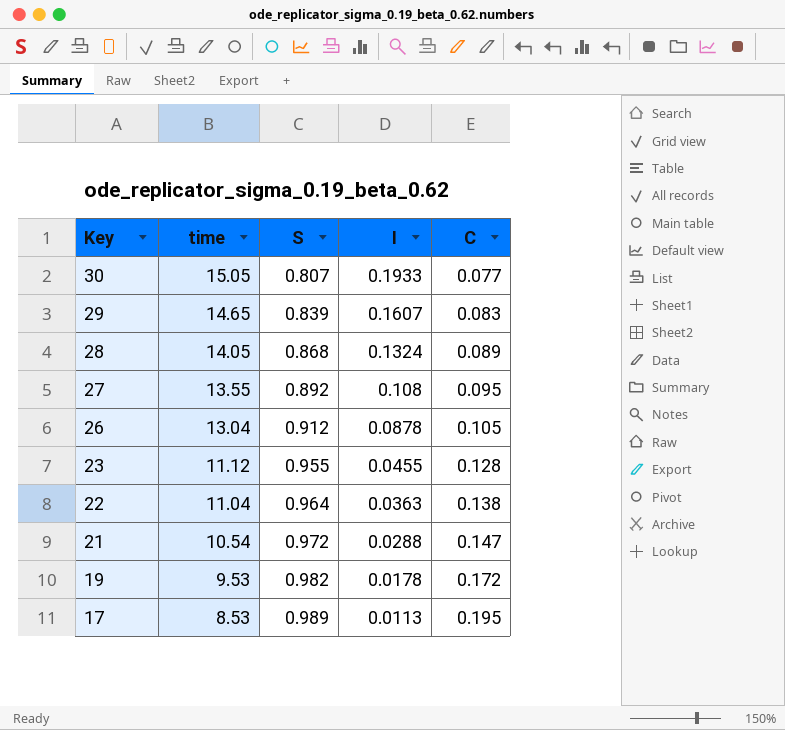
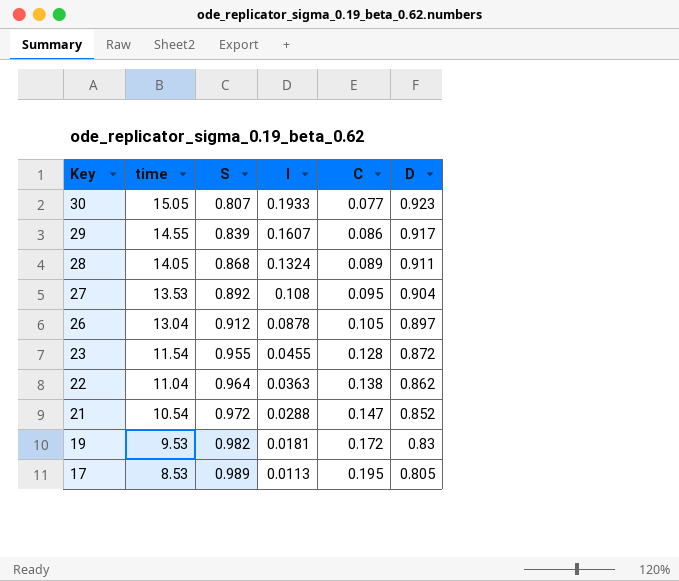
column D | position: none -> 6
29 | time: 14.65 -> 14.55
29 | C: 0.083 -> 0.086
27 | time: 13.55 -> 13.53
23 | time: 11.12 -> 11.54
19 | I: 0.0178 -> 0.0181

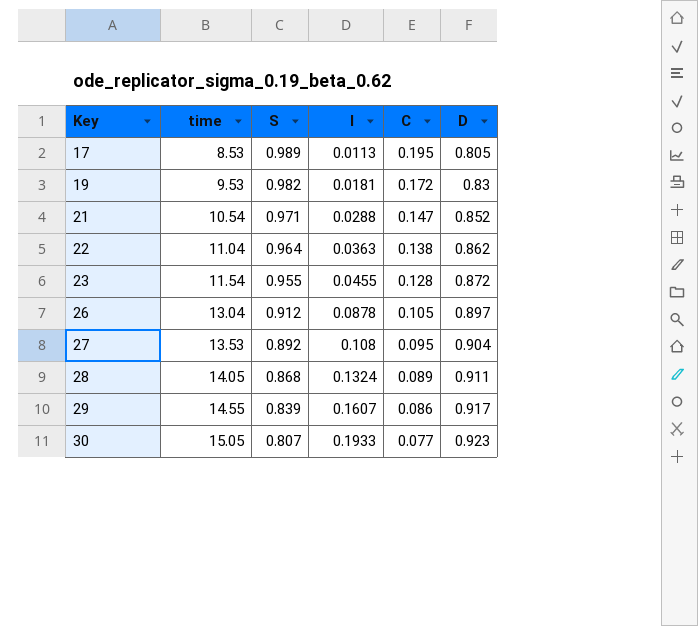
row order: Key descending -> Key ascending
21 | S: 0.972 -> 0.971

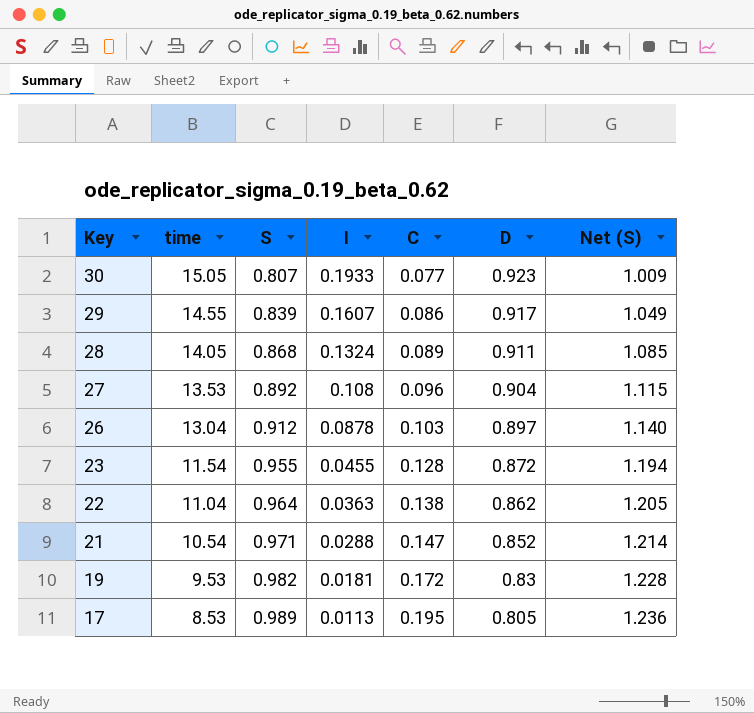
row order: Key ascending -> Key descending
column Net (S) | formula: none -> [S] * 1.25
27 | C: 0.095 -> 0.096
26 | C: 0.105 -> 0.103

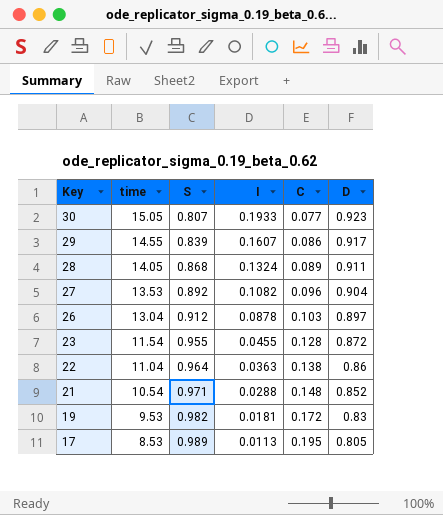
column Net (S) | formula: [S] * 1.25 -> none
27 | I: 0.108 -> 0.1082
22 | D: 0.862 -> 0.86
21 | C: 0.147 -> 0.148

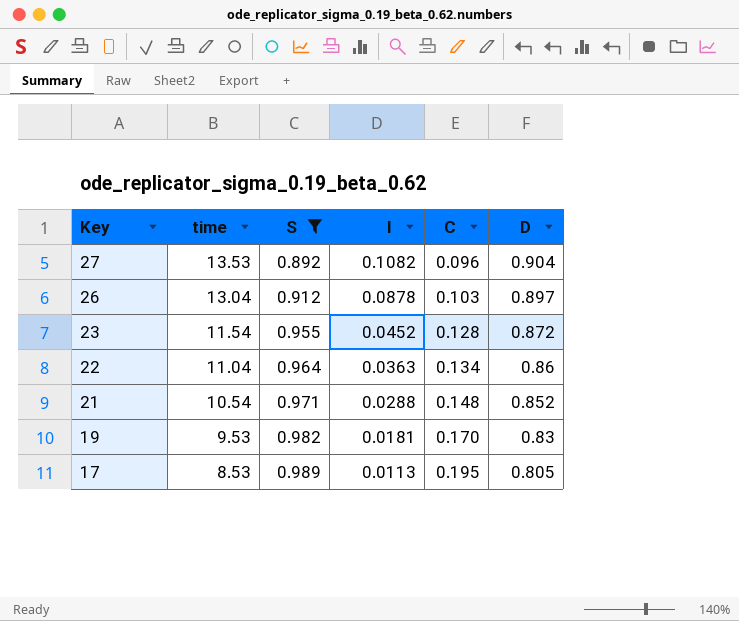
filter: none -> S >= 0.892
23 | I: 0.0455 -> 0.0452
22 | C: 0.138 -> 0.134
19 | C: 0.172 -> 0.170

